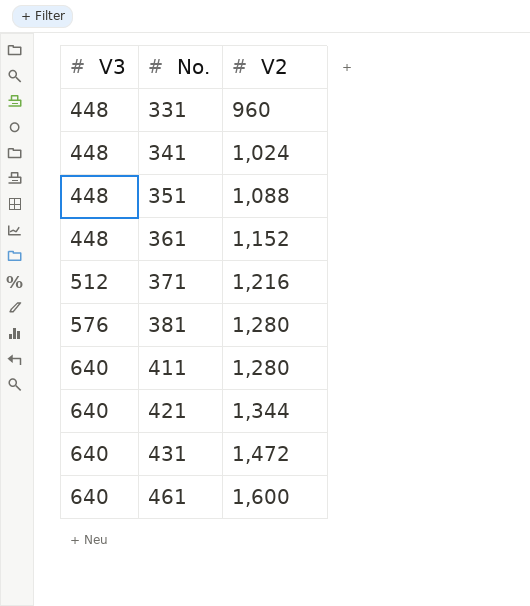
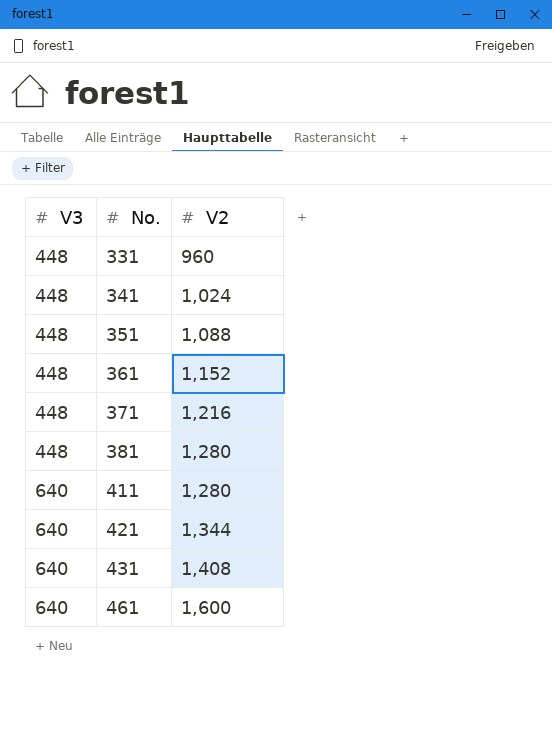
371 | V3: 512 -> 448
381 | V3: 576 -> 448
431 | V2: 1,472 -> 1,408

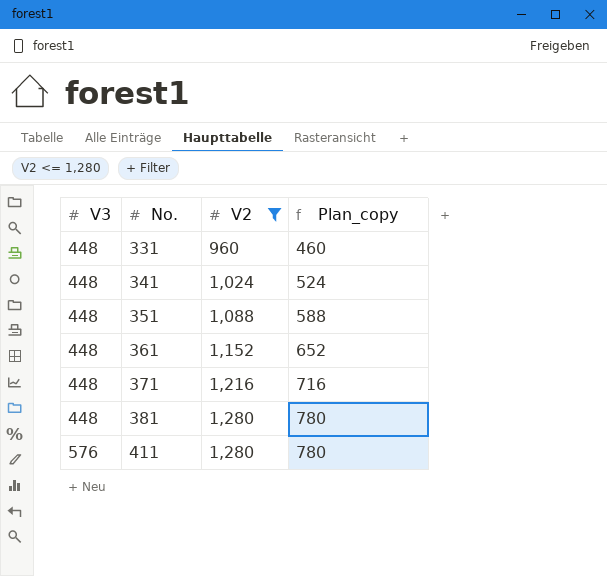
filter: none -> V2 <= 1,280
column Plan_copy | formula: none -> [V2] - 500
411 | V3: 640 -> 576

